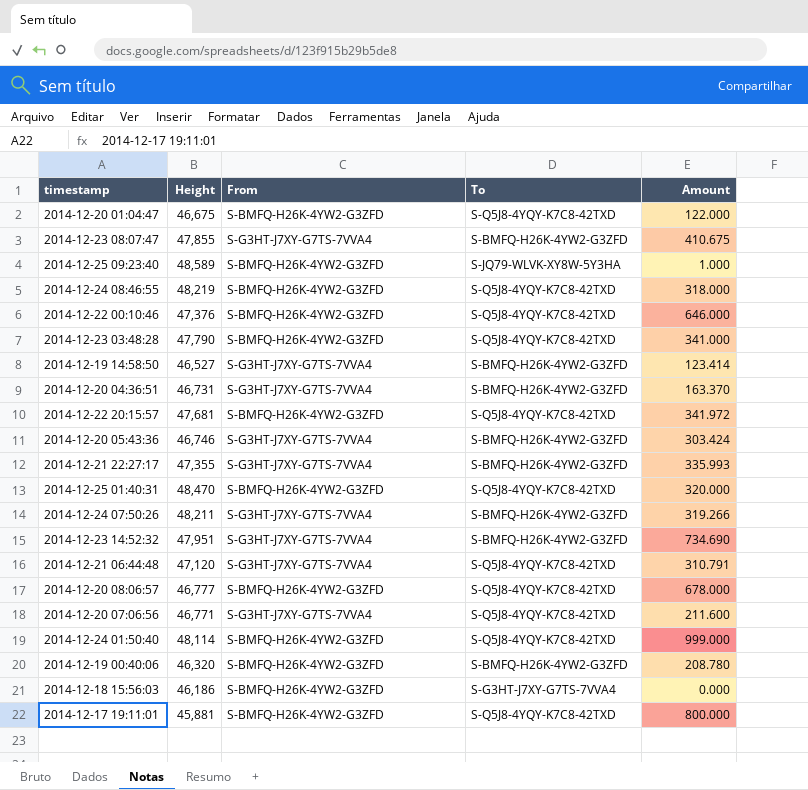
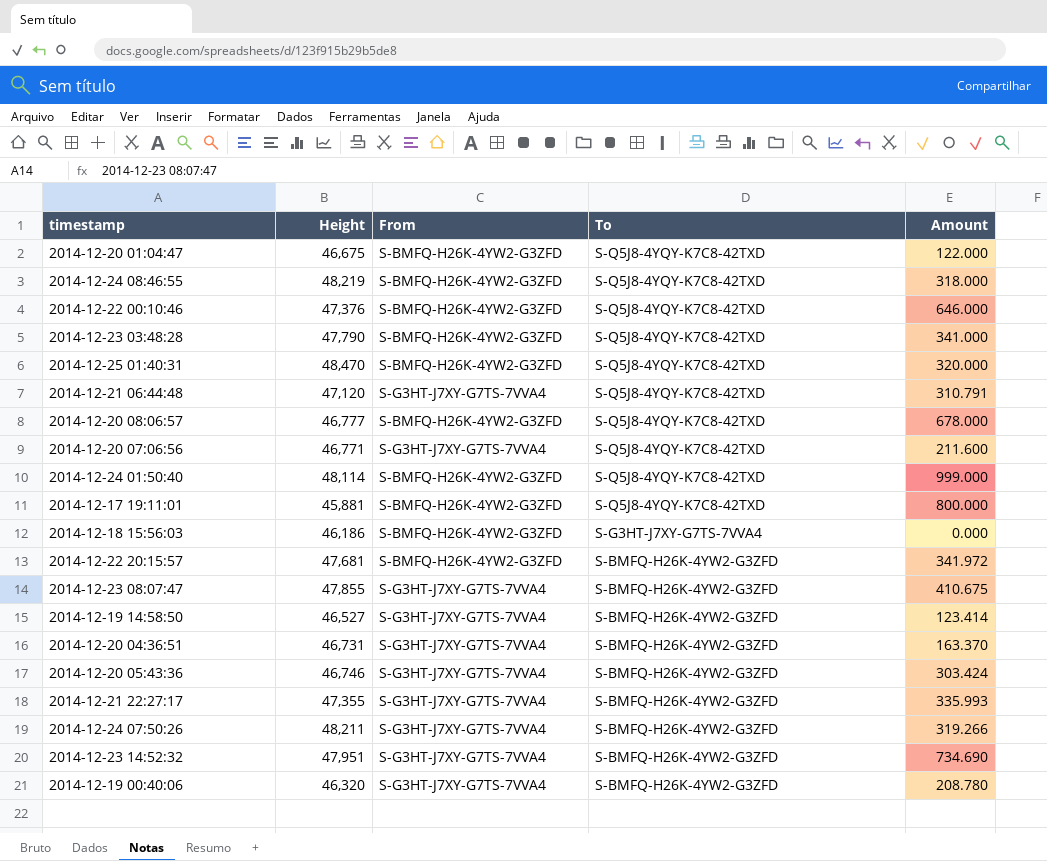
row order: none -> To descending
row 2014-12-25 09:23:40: 48,589 | S-BMFQ-H26K-4YW2-G3ZFD | S-JQ79-WLVK-XY8W-5Y3HA | 1.000 -> none
2014-12-22 20:15:57 | To: S-Q5J8-4YQY-K7C8-42TXD -> S-BMFQ-H26K-4YW2-G3ZFD
2014-12-19 00:40:06 | From: S-BMFQ-H26K-4YW2-G3ZFD -> S-G3HT-J7XY-G7TS-7VVA4

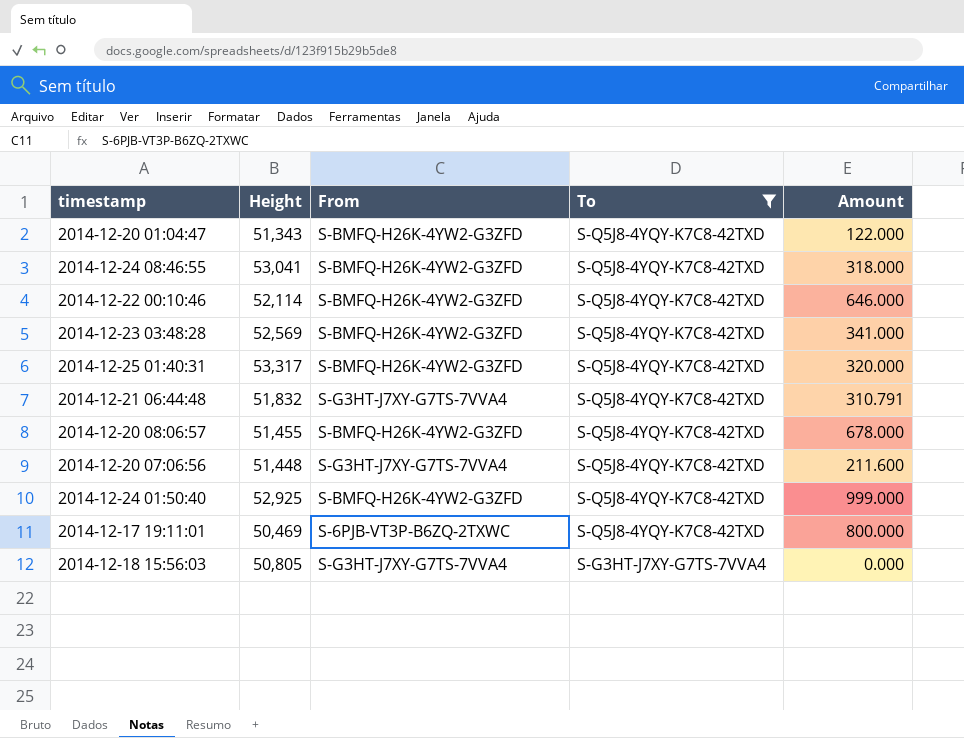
filter: none -> To != S-BMFQ-H26K-4YW2-G3ZFD
2014-12-20 01:04:47 | Height: 46,675 -> 51,343
2014-12-24 08:46:55 | Height: 48,219 -> 53,041
2014-12-22 00:10:46 | Height: 47,376 -> 52,114
2014-12-23 03:48:28 | Height: 47,790 -> 52,569
2014-12-25 01:40:31 | Height: 48,470 -> 53,317
2014-12-21 06:44:48 | Height: 47,120 -> 51,832
2014-12-20 08:06:57 | Height: 46,777 -> 51,455
2014-12-20 07:06:56 | Height: 46,771 -> 51,448
2014-12-24 01:50:40 | Height: 48,114 -> 52,925
2014-12-17 19:11:01 | Height: 45,881 -> 50,469
2014-12-17 19:11:01 | From: S-BMFQ-H26K-4YW2-G3ZFD -> S-6PJB-VT3P-B6ZQ-2TXWC
2014-12-18 15:56:03 | Height: 46,186 -> 50,805
2014-12-18 15:56:03 | From: S-BMFQ-H26K-4YW2-G3ZFD -> S-G3HT-J7XY-G7TS-7VVA4

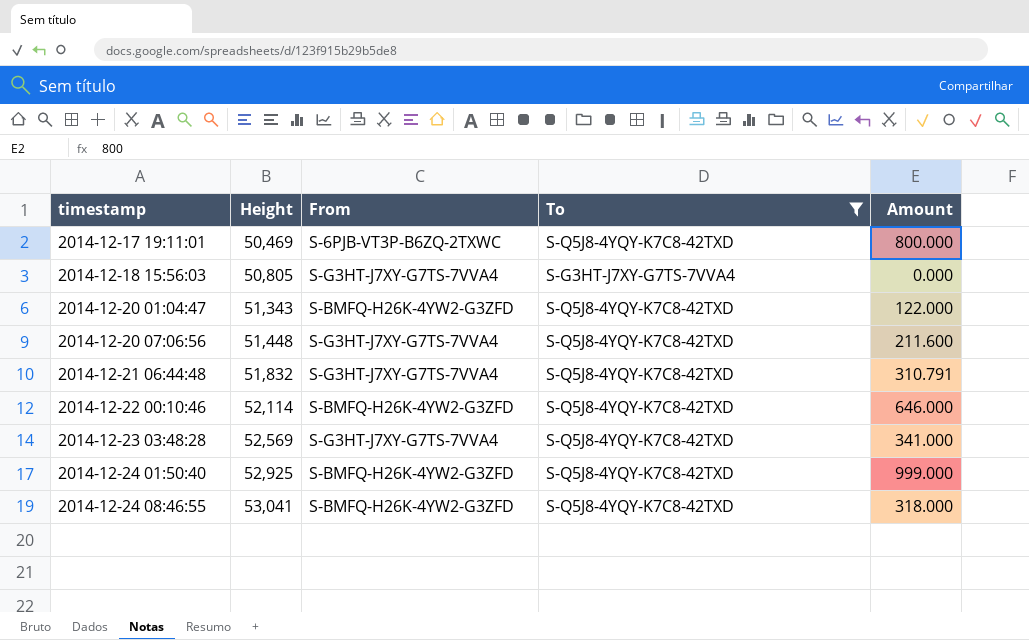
row order: To descending -> timestamp ascending
row 2014-12-25 01:40:31: 53,317 | S-BMFQ-H26K-4YW2-G3ZFD | S-Q5J8-4YQY-K7C8-42TXD | 320.000 -> none
row 2014-12-20 08:06:57: 51,455 | S-BMFQ-H26K-4YW2-G3ZFD | S-Q5J8-4YQY-K7C8-42TXD | 678.000 -> none
2014-12-23 03:48:28 | From: S-BMFQ-H26K-4YW2-G3ZFD -> S-G3HT-J7XY-G7TS-7VVA4

